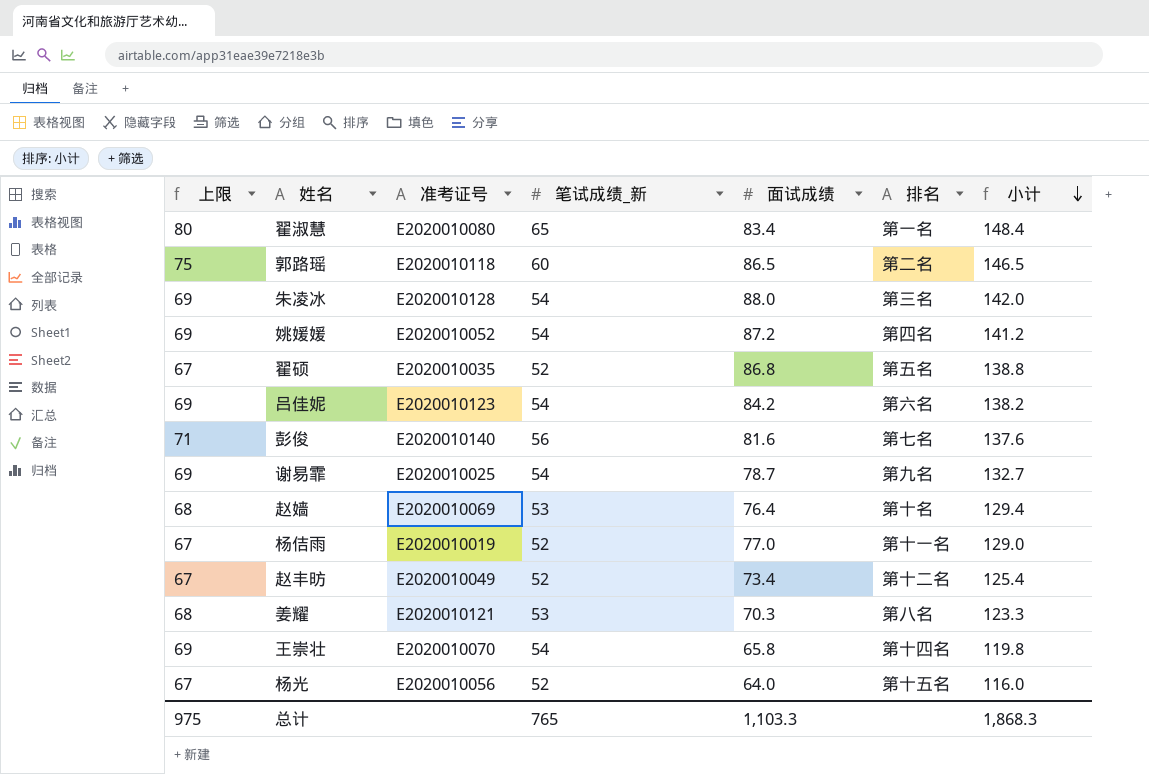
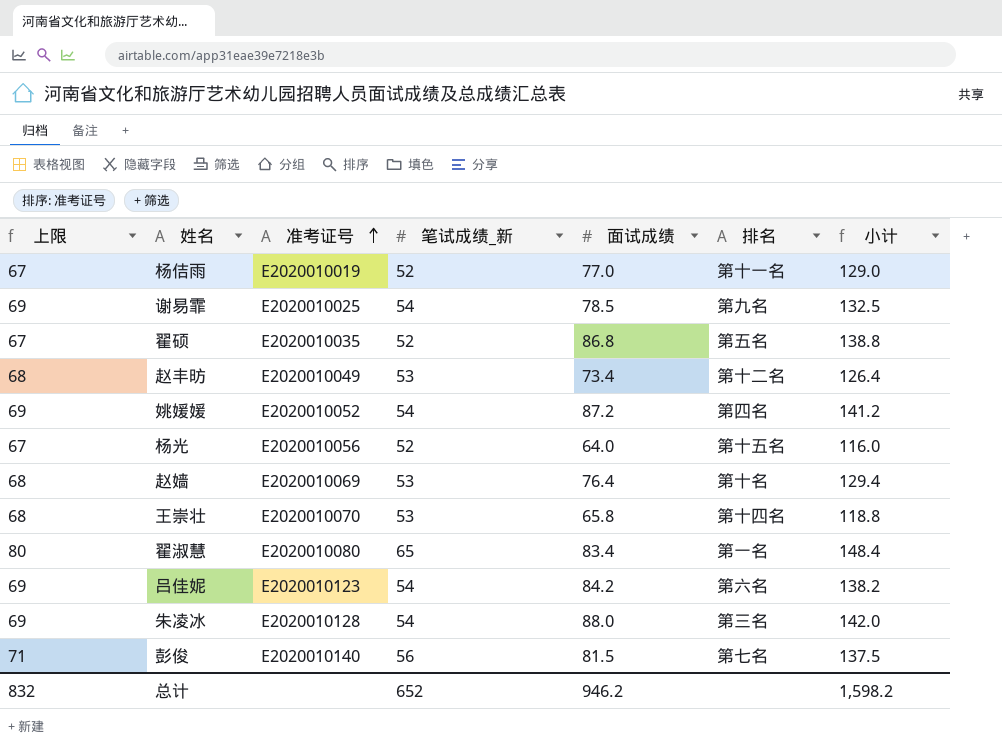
row order: 小计 descending -> 准考证号 ascending
row 郭路瑶: 75 | E2020010118 | 60 | 86.5 | 第二名 | 146.5 -> none
row 姜耀: 68 | E2020010121 | 53 | 70.3 | 第八名 | 123.3 -> none
谢易霏 | 面试成绩: 78.7 -> 78.5
谢易霏 | 小计: 132.7 -> 132.5
赵丰昉 | 上限: 67 -> 68
赵丰昉 | 笔试成绩_新: 52 -> 53
赵丰昉 | 小计: 125.4 -> 126.4
王崇壮 | 上限: 69 -> 68
王崇壮 | 笔试成绩_新: 54 -> 53
王崇壮 | 小计: 119.8 -> 118.8
彭俊 | 面试成绩: 81.6 -> 81.5
彭俊 | 小计: 137.6 -> 137.5
总计 | 上限: 975 -> 832
总计 | 笔试成绩_新: 765 -> 652
总计 | 面试成绩: 1,103.3 -> 946.2
总计 | 小计: 1,868.3 -> 1,598.2

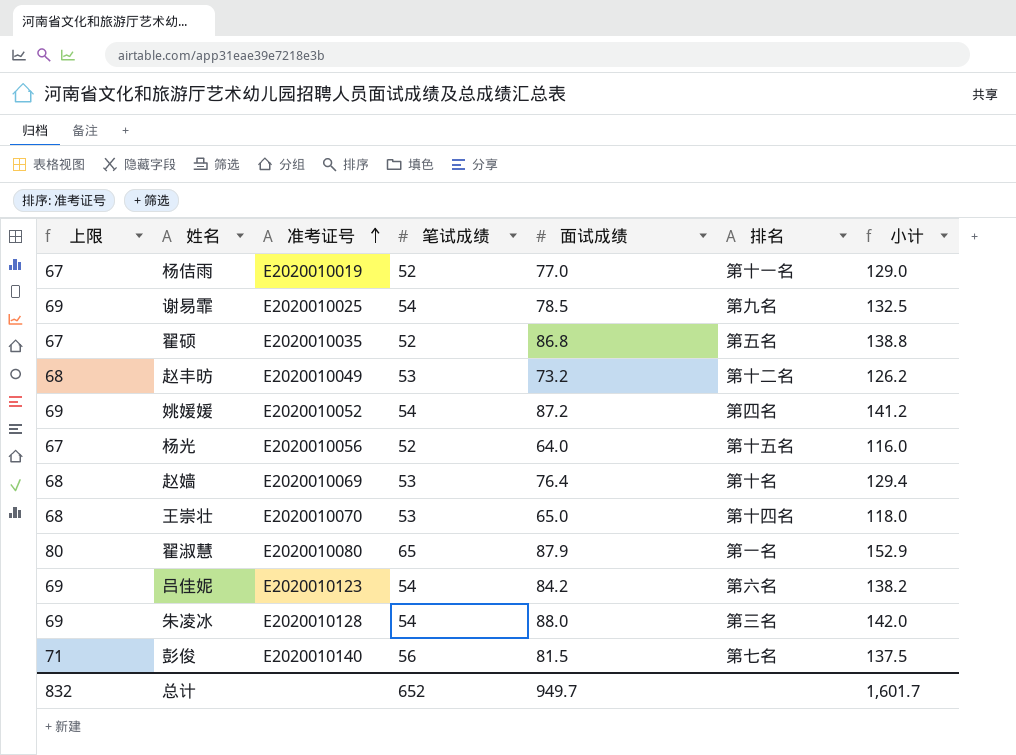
column name: 笔试成绩_新 -> 笔试成绩
赵丰昉 | 面试成绩: 73.4 -> 73.2
赵丰昉 | 小计: 126.4 -> 126.2
王崇壮 | 面试成绩: 65.8 -> 65.0
王崇壮 | 小计: 118.8 -> 118.0
翟淑慧 | 面试成绩: 83.4 -> 87.9
翟淑慧 | 小计: 148.4 -> 152.9
总计 | 面试成绩: 946.2 -> 949.7
总计 | 小计: 1,598.2 -> 1,601.7

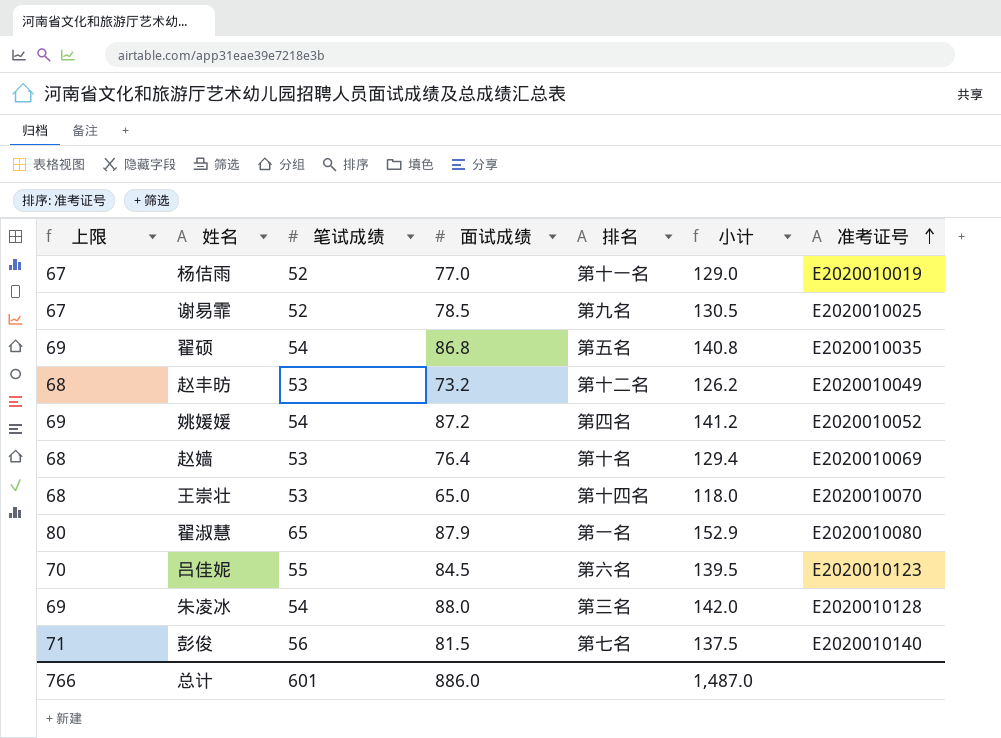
column 准考证号 | position: 3 -> 7
row 杨光: 67 | E2020010056 | 52 | 64.0 | 第十五名 | 116.0 -> none
谢易霏 | 上限: 69 -> 67
谢易霏 | 笔试成绩: 54 -> 52
谢易霏 | 小计: 132.5 -> 130.5
翟硕 | 上限: 67 -> 69
翟硕 | 笔试成绩: 52 -> 54
翟硕 | 小计: 138.8 -> 140.8
吕佳妮 | 上限: 69 -> 70
吕佳妮 | 笔试成绩: 54 -> 55
吕佳妮 | 面试成绩: 84.2 -> 84.5
吕佳妮 | 小计: 138.2 -> 139.5
总计 | 上限: 832 -> 766
总计 | 笔试成绩: 652 -> 601
总计 | 面试成绩: 949.7 -> 886.0
总计 | 小计: 1,601.7 -> 1,487.0

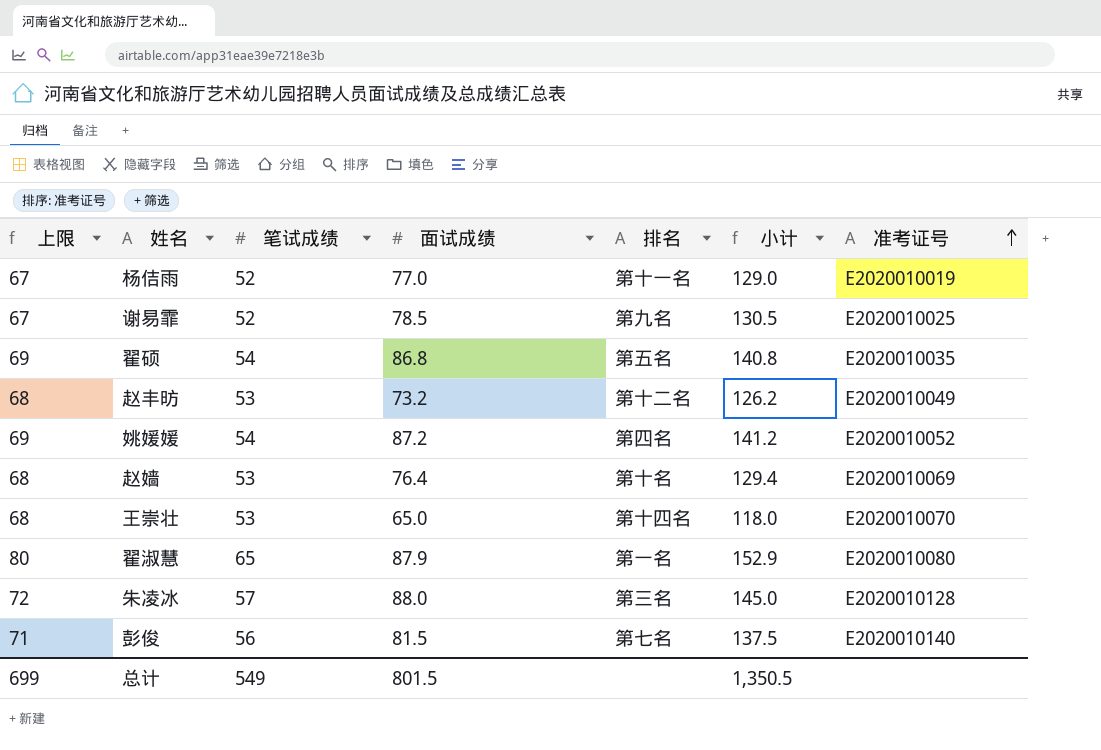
row 吕佳妮: 70 | 55 | 84.5 | 第六名 | 139.5 | E2020010123 -> none
朱凌冰 | 上限: 69 -> 72
朱凌冰 | 笔试成绩: 54 -> 57
朱凌冰 | 小计: 142.0 -> 145.0
总计 | 上限: 766 -> 699
总计 | 笔试成绩: 601 -> 549
总计 | 面试成绩: 886.0 -> 801.5
总计 | 小计: 1,487.0 -> 1,350.5

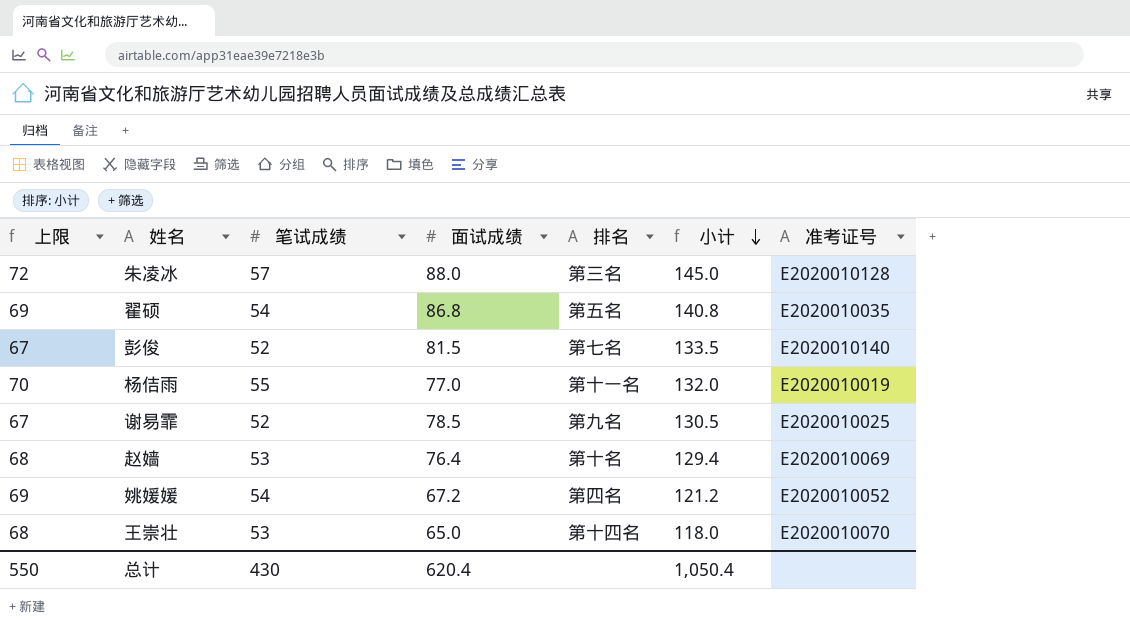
row order: 准考证号 ascending -> 小计 descending
row 赵丰昉: 68 | 53 | 73.2 | 第十二名 | 126.2 | E2020010049 -> none
row 翟淑慧: 80 | 65 | 87.9 | 第一名 | 152.9 | E2020010080 -> none
彭俊 | 上限: 71 -> 67
彭俊 | 笔试成绩: 56 -> 52
彭俊 | 小计: 137.5 -> 133.5
杨佶雨 | 上限: 67 -> 70
杨佶雨 | 笔试成绩: 52 -> 55
杨佶雨 | 小计: 129.0 -> 132.0
姚媛媛 | 面试成绩: 87.2 -> 67.2
姚媛媛 | 小计: 141.2 -> 121.2
总计 | 上限: 699 -> 550
总计 | 笔试成绩: 549 -> 430
总计 | 面试成绩: 801.5 -> 620.4
总计 | 小计: 1,350.5 -> 1,050.4

